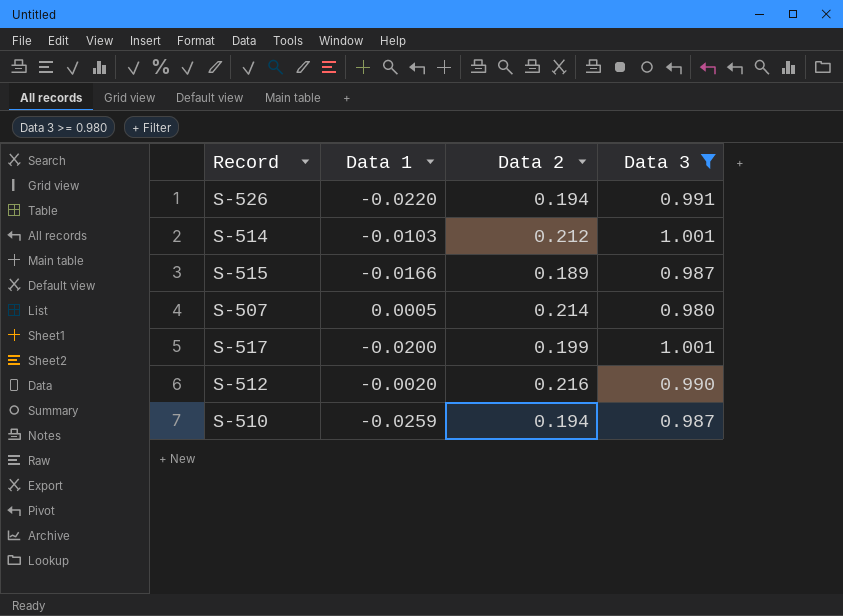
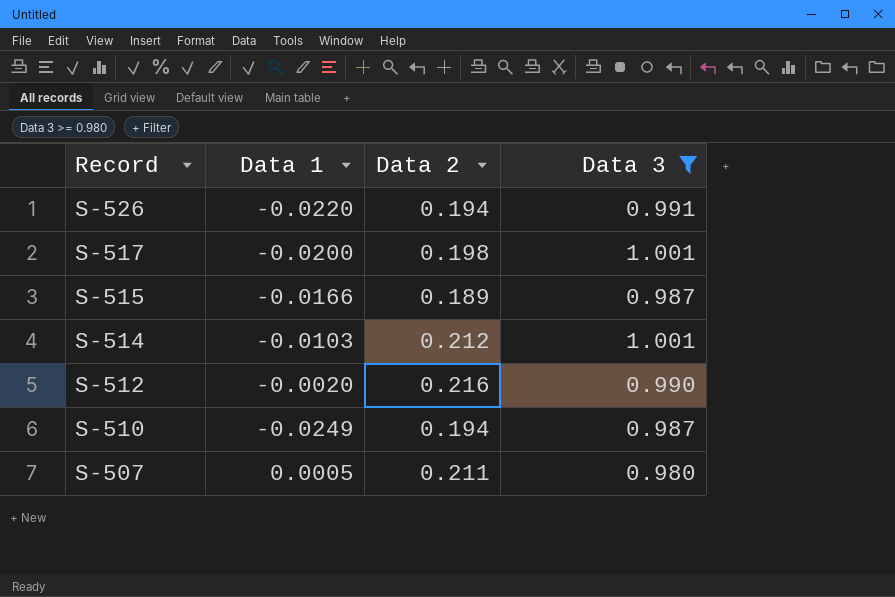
row order: none -> Record descending
S-517 | Data 2: 0.199 -> 0.198
S-510 | Data 1: -0.0259 -> -0.0249
S-507 | Data 2: 0.214 -> 0.211

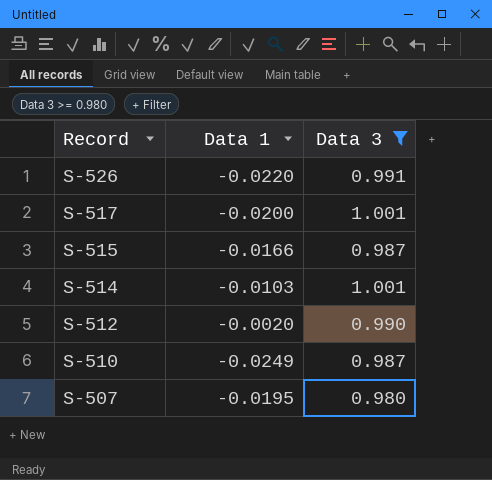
column Data 2 | position: 3 -> none
S-507 | Data 1: 0.0005 -> -0.0195

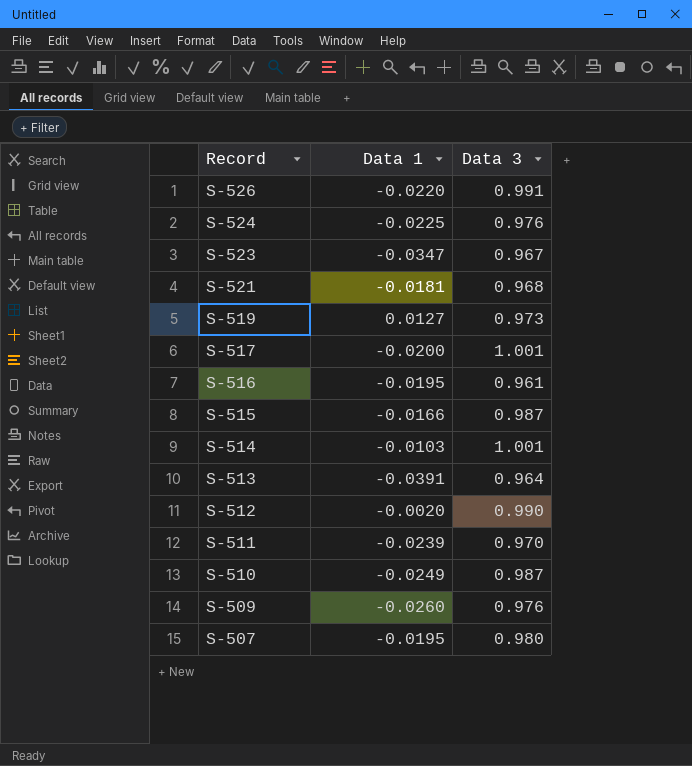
filter: Data 3 >= 0.980 -> none

